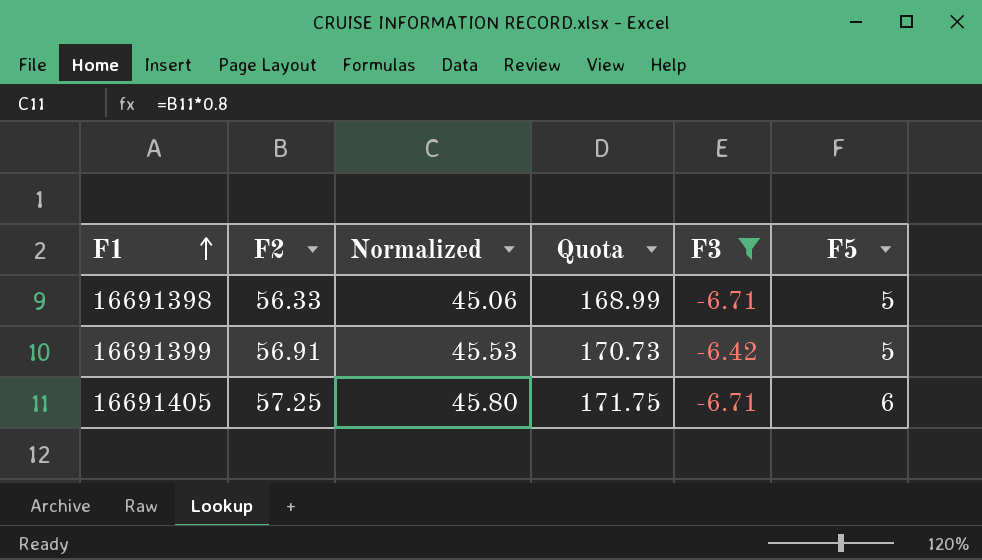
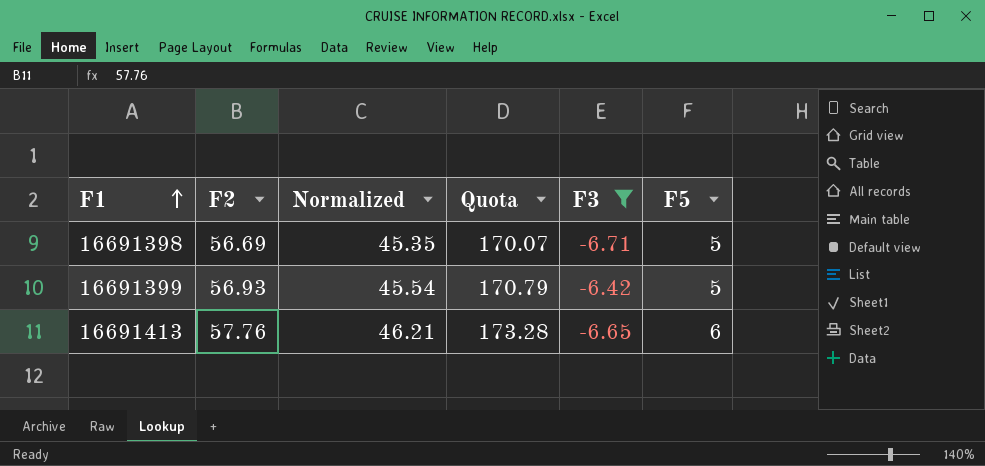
row 16691405: 57.25 | 45.80 | 171.75 | -6.71 | 6 -> none
16691398 | F2: 56.33 -> 56.69
16691398 | Normalized: 45.06 -> 45.35
16691398 | Quota: 168.99 -> 170.07
16691399 | F2: 56.91 -> 56.93
16691399 | Normalized: 45.53 -> 45.54
16691399 | Quota: 170.73 -> 170.79
row 16691413: none -> 57.76 | 46.21 | 173.28 | -6.65 | 6

